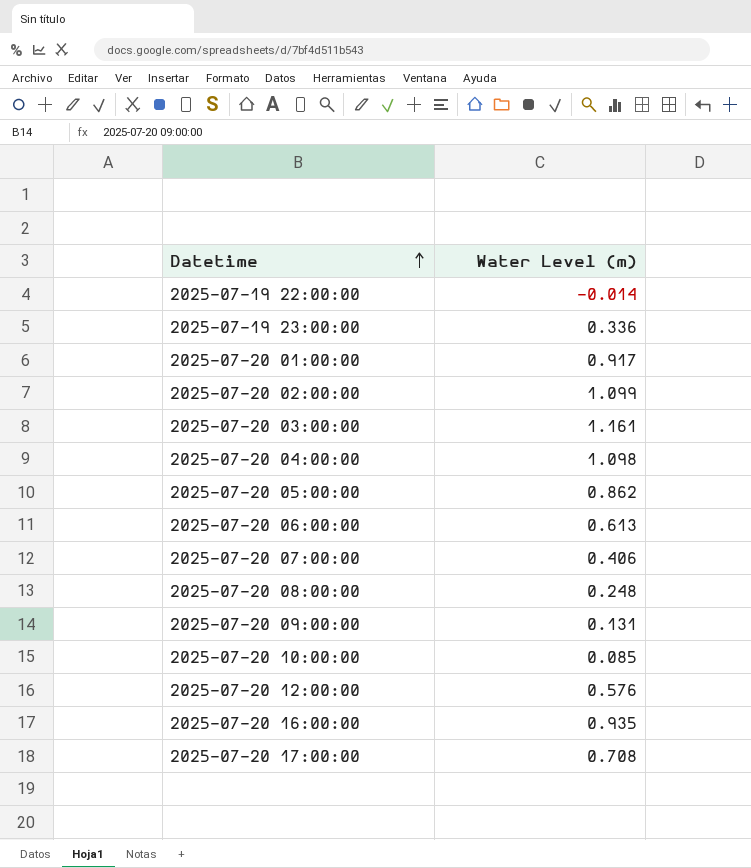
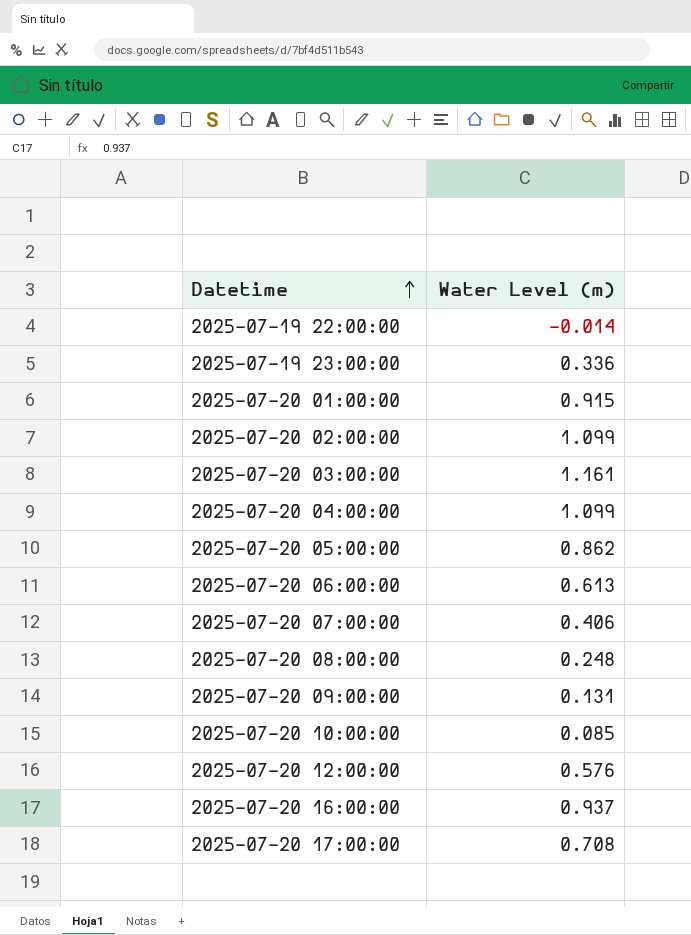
2025-07-20 01:00:00 | Water Level (m): 0.917 -> 0.915
2025-07-20 04:00:00 | Water Level (m): 1.098 -> 1.099
2025-07-20 16:00:00 | Water Level (m): 0.935 -> 0.937

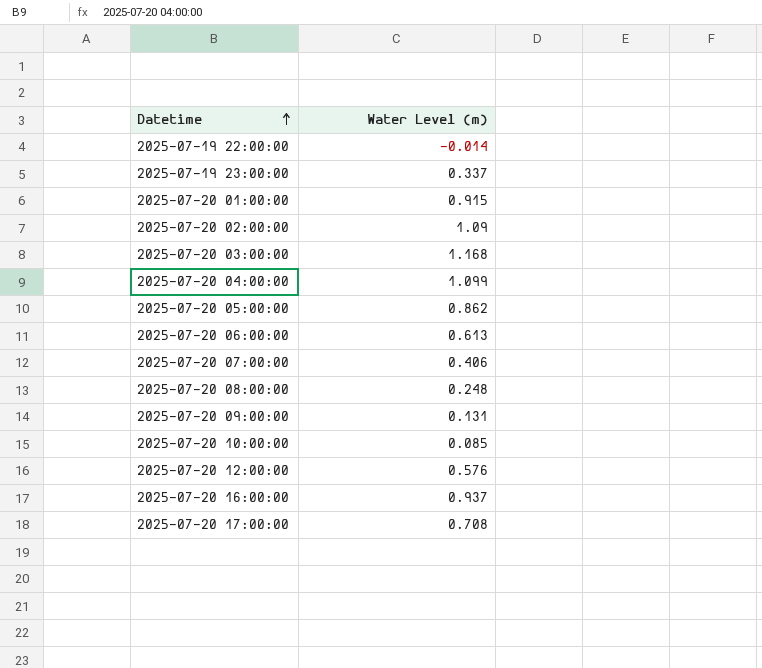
2025-07-19 23:00:00 | Water Level (m): 0.336 -> 0.337
2025-07-20 02:00:00 | Water Level (m): 1.099 -> 1.09
2025-07-20 03:00:00 | Water Level (m): 1.161 -> 1.168

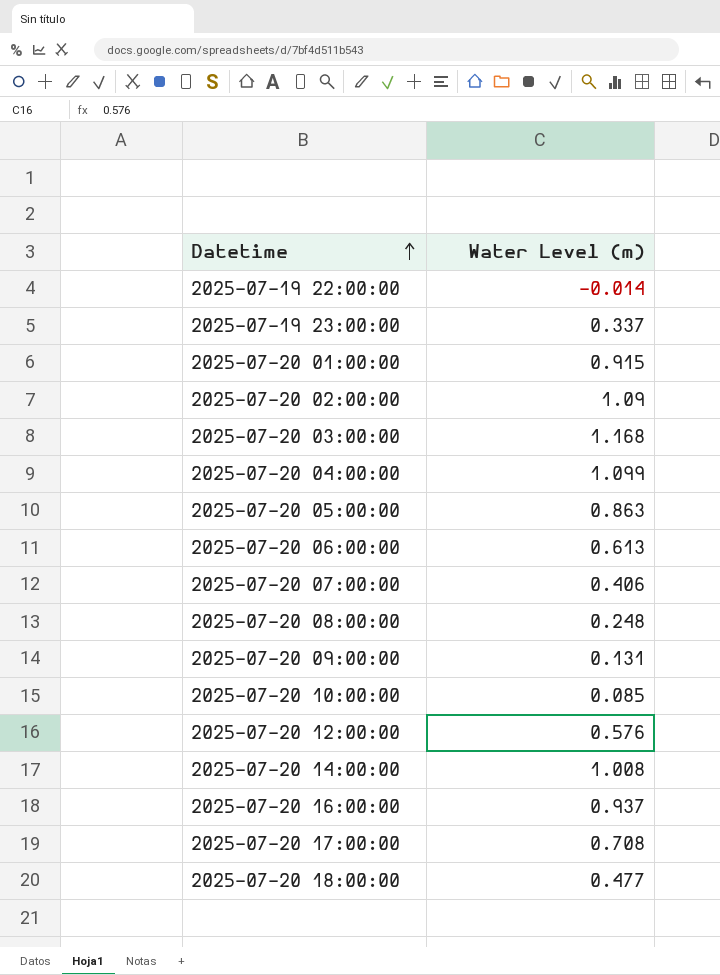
2025-07-20 05:00:00 | Water Level (m): 0.862 -> 0.863
row 2025-07-20 14:00:00: none -> 1.008
row 2025-07-20 18:00:00: none -> 0.477

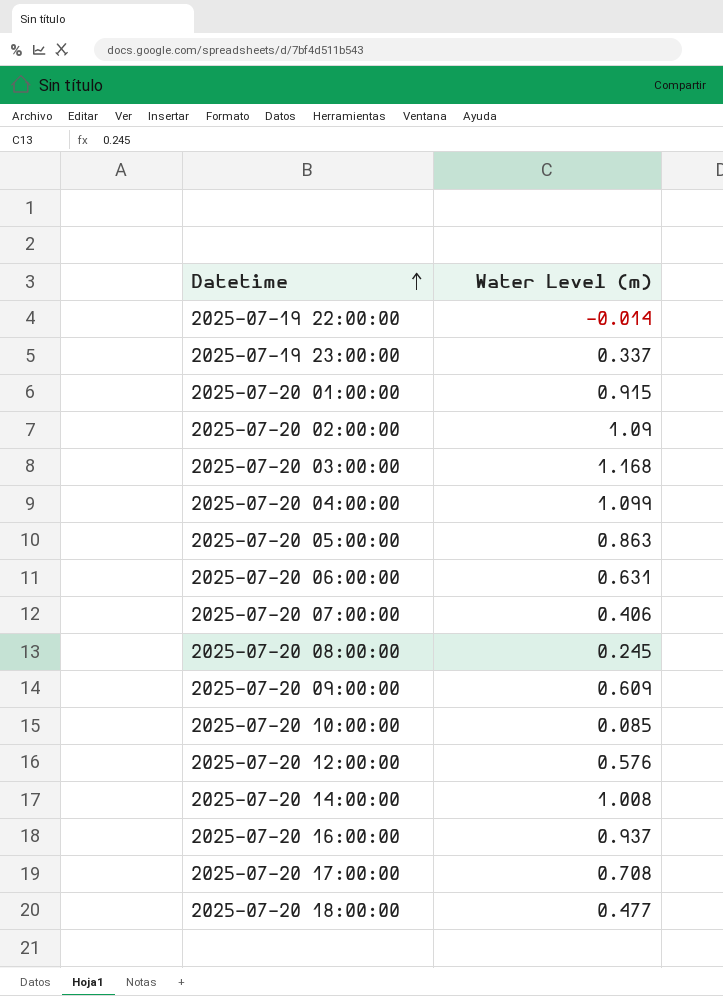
2025-07-20 06:00:00 | Water Level (m): 0.613 -> 0.631
2025-07-20 08:00:00 | Water Level (m): 0.248 -> 0.245
2025-07-20 09:00:00 | Water Level (m): 0.131 -> 0.609

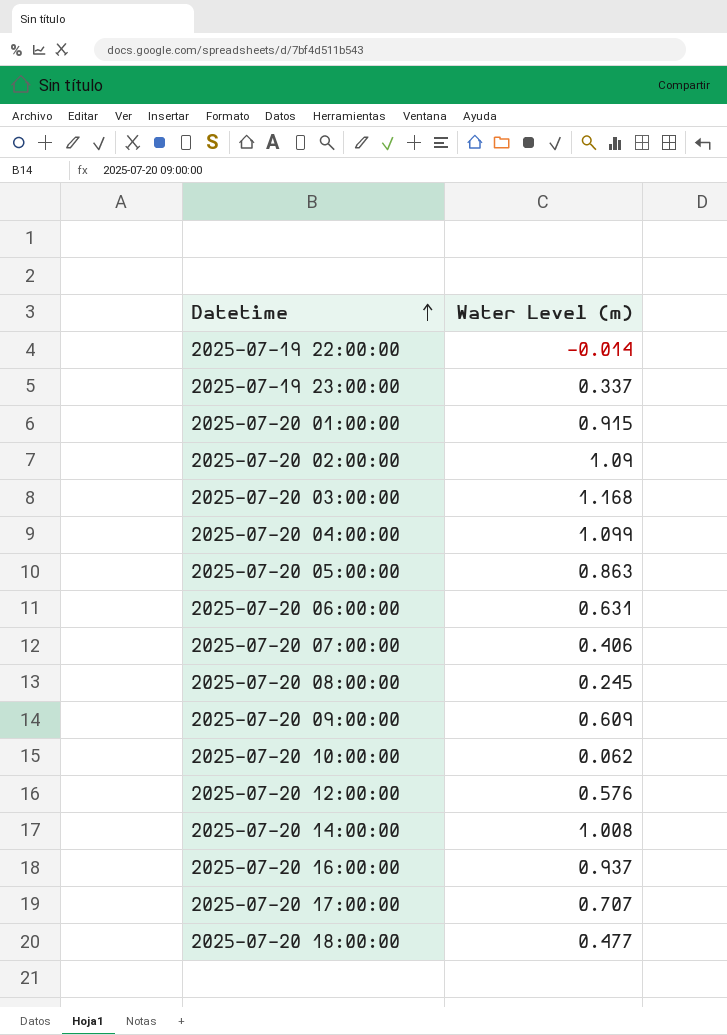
2025-07-20 10:00:00 | Water Level (m): 0.085 -> 0.062
2025-07-20 17:00:00 | Water Level (m): 0.708 -> 0.707

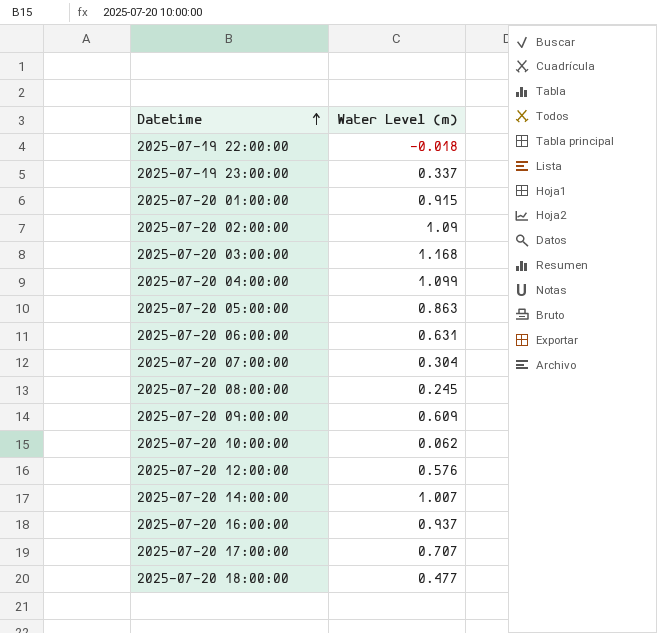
2025-07-19 22:00:00 | Water Level (m): -0.014 -> -0.018
2025-07-20 07:00:00 | Water Level (m): 0.406 -> 0.304
2025-07-20 14:00:00 | Water Level (m): 1.008 -> 1.007

